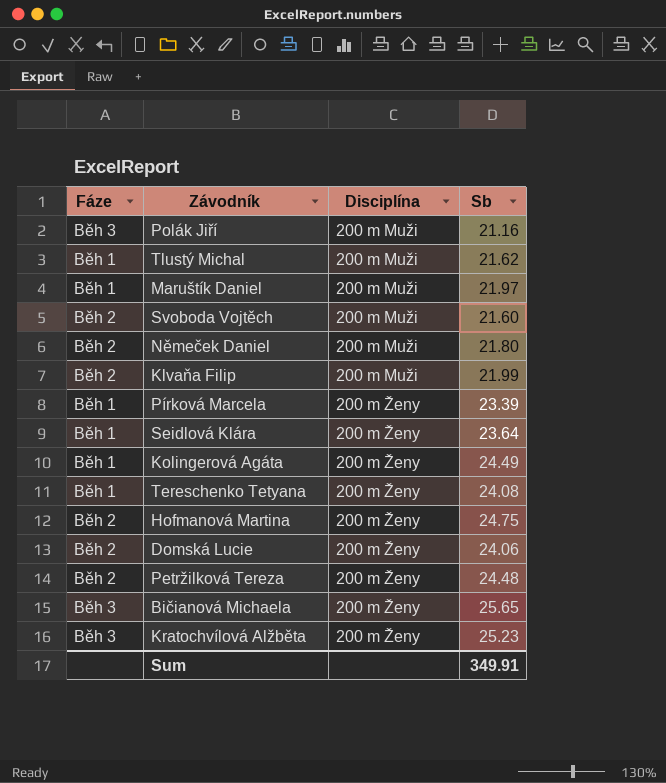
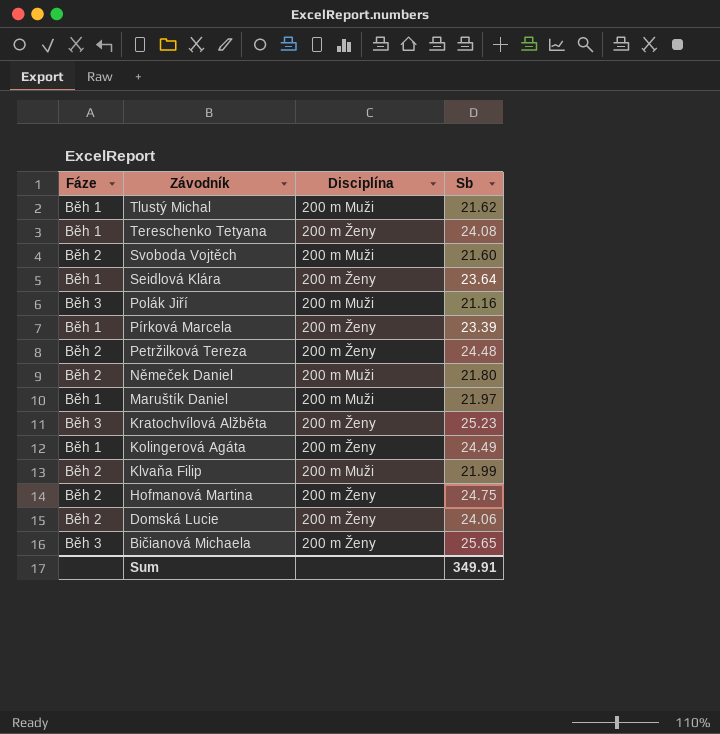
row order: Disciplína ascending -> Závodník descending

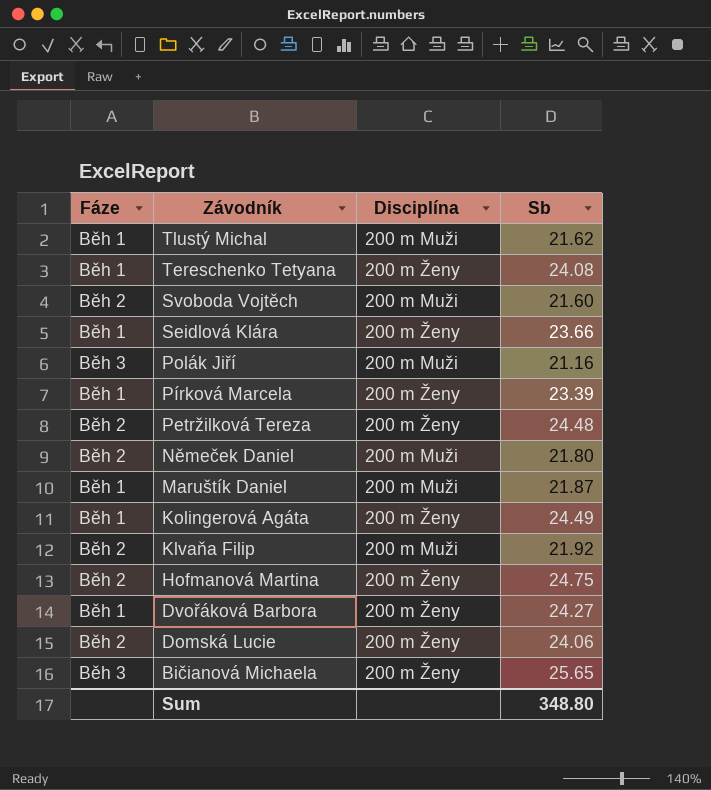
row Kratochvílová Alžběta: Běh 3 | 200 m Ženy | 25.23 -> none
Seidlová Klára | Sb: 23.64 -> 23.66
Maruštík Daniel | Sb: 21.97 -> 21.87
Klvaňa Filip | Sb: 21.99 -> 21.92
row Dvořáková Barbora: none -> Běh 1 | 200 m Ženy | 24.27
Sum | Sb: 349.91 -> 348.80

